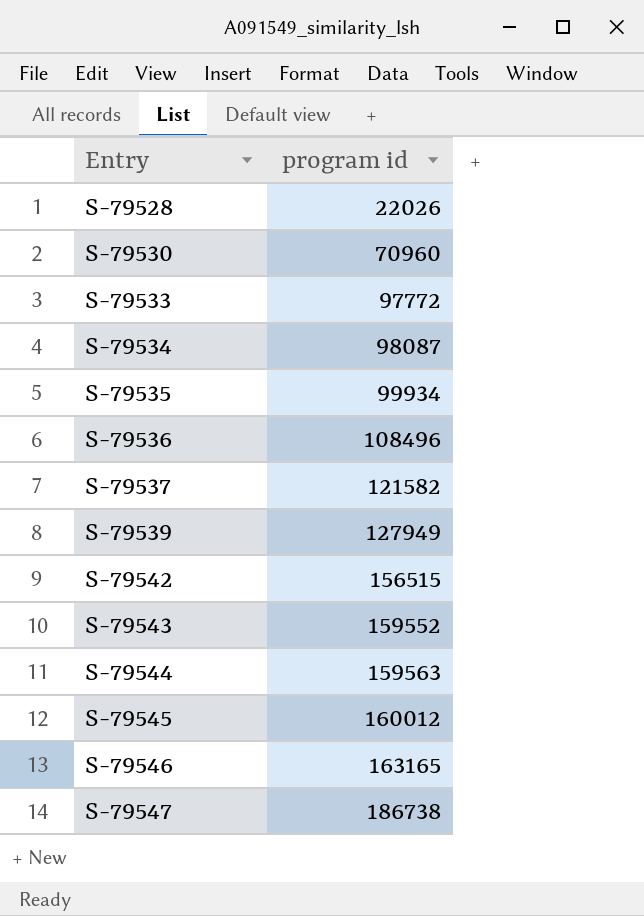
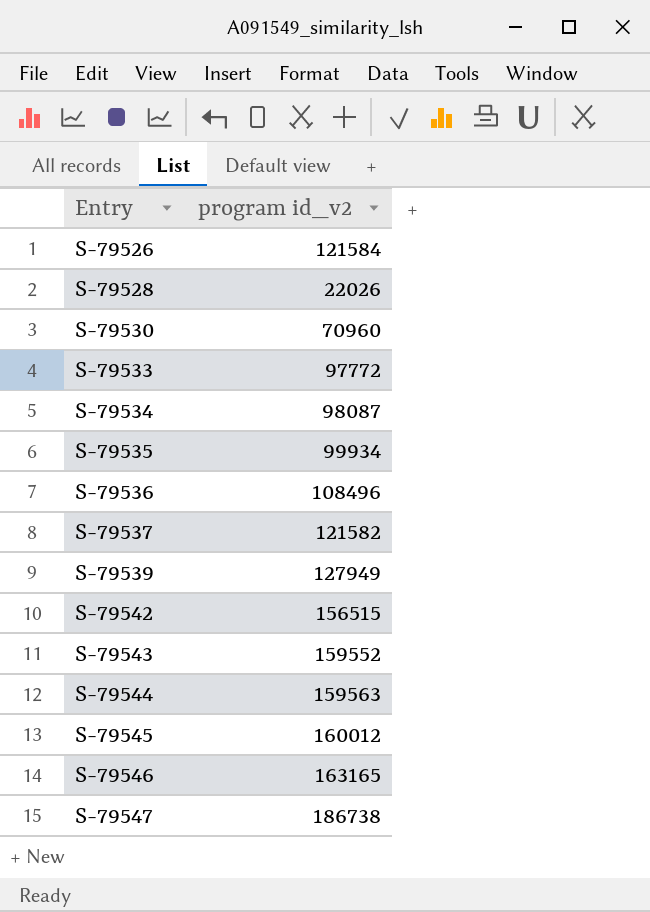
column name: program id -> program id_v2
row S-79526: none -> 121584

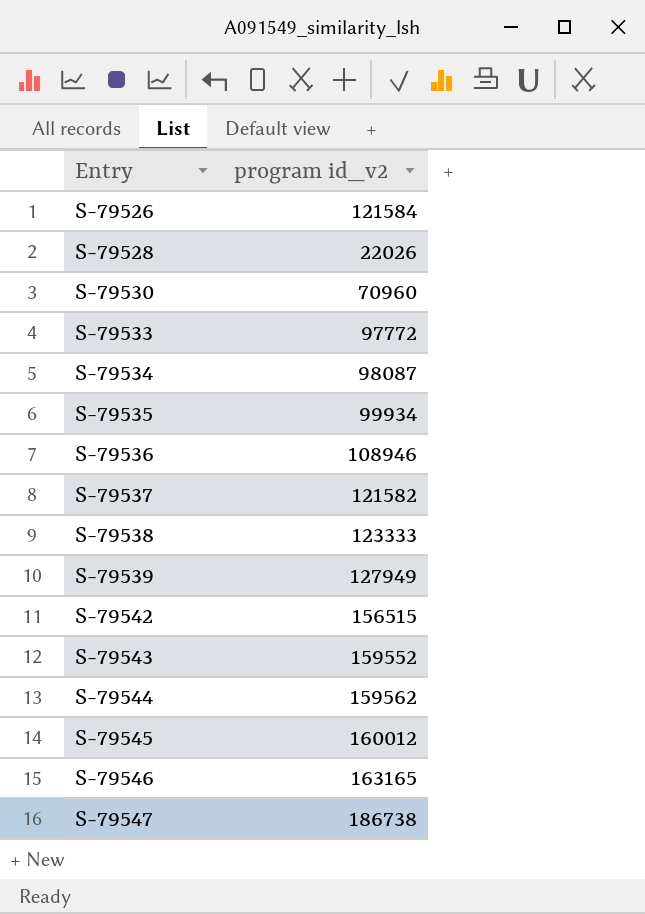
S-79536 | program id_v2: 108496 -> 108946
row S-79538: none -> 123333
S-79544 | program id_v2: 159563 -> 159562

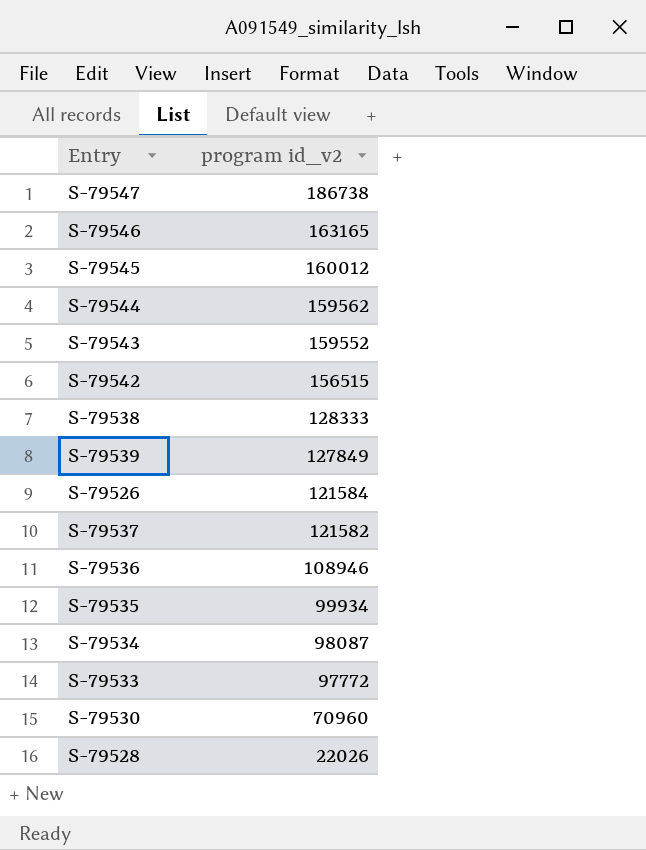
row order: Entry ascending -> program id_v2 descending
S-79538 | program id_v2: 123333 -> 128333
S-79539 | program id_v2: 127949 -> 127849

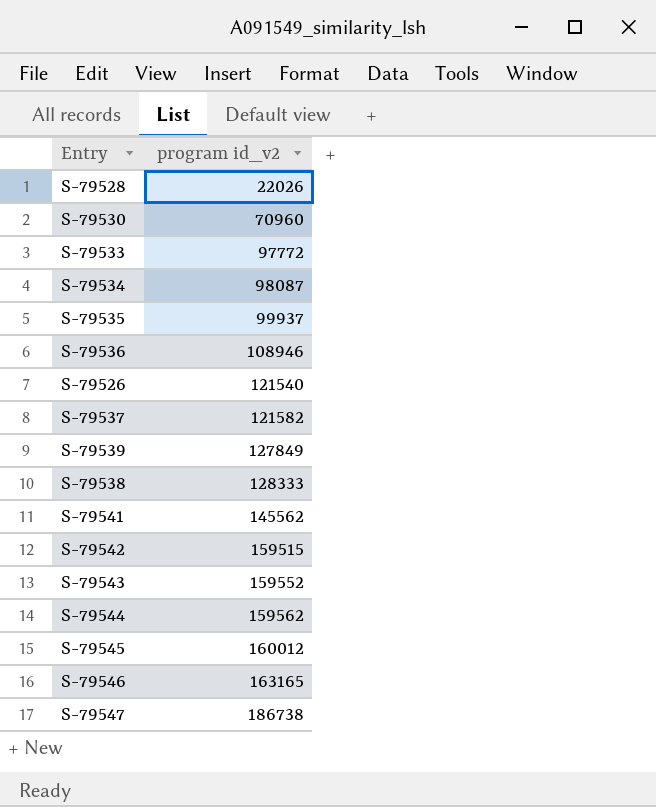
row order: program id_v2 descending -> program id_v2 ascending
S-79535 | program id_v2: 99934 -> 99937
S-79526 | program id_v2: 121584 -> 121540
row S-79541: none -> 145562
S-79542 | program id_v2: 156515 -> 159515

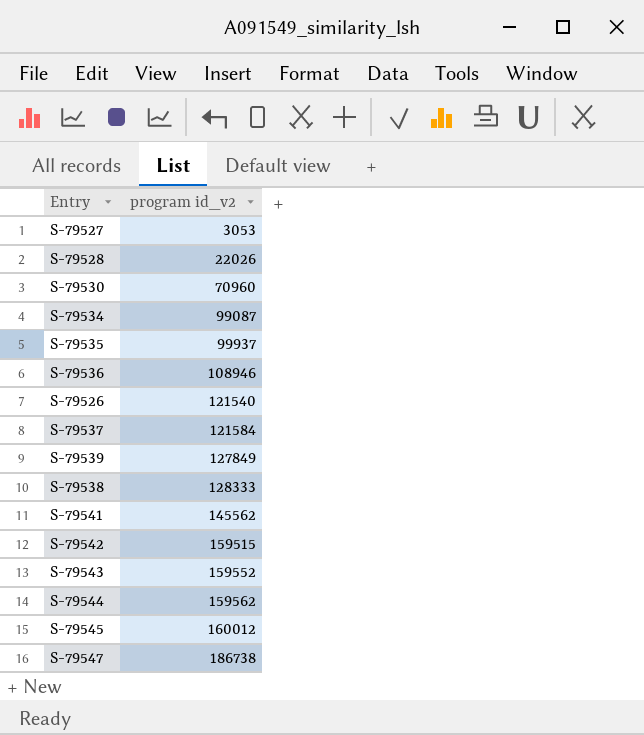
row S-79533: 97772 -> none
row S-79546: 163165 -> none
row S-79527: none -> 3053
S-79534 | program id_v2: 98087 -> 99087
S-79537 | program id_v2: 121582 -> 121584

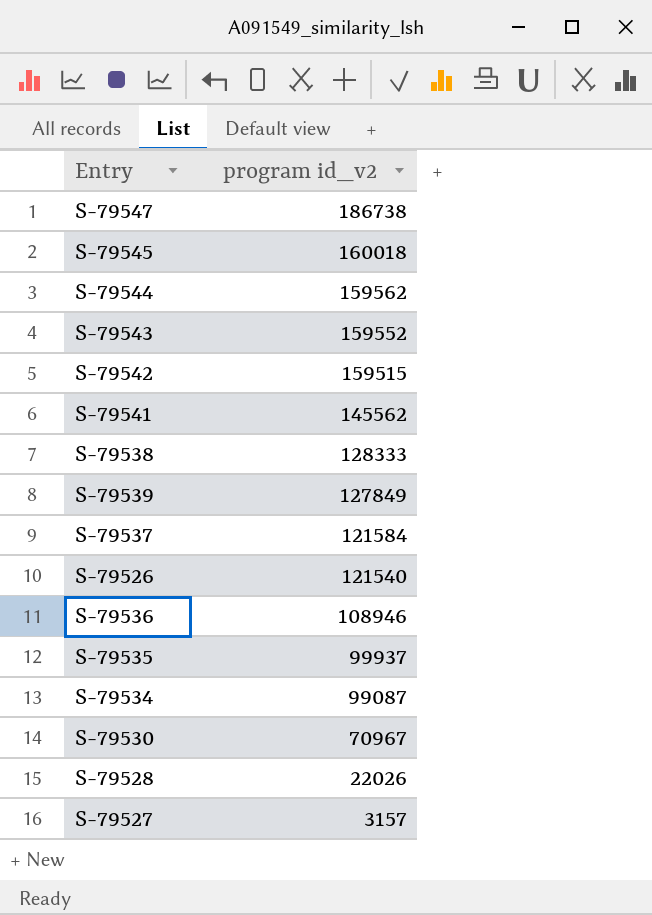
row order: program id_v2 ascending -> program id_v2 descending
S-79545 | program id_v2: 160012 -> 160018
S-79530 | program id_v2: 70960 -> 70967
S-79527 | program id_v2: 3053 -> 3157

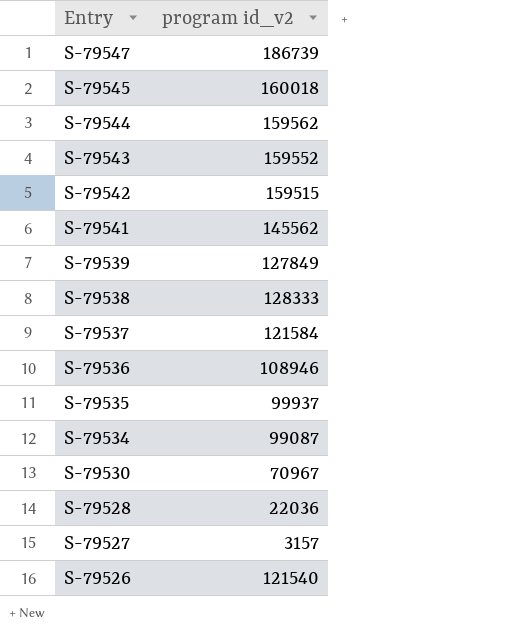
row order: program id_v2 descending -> Entry descending
S-79547 | program id_v2: 186738 -> 186739
S-79528 | program id_v2: 22026 -> 22036

